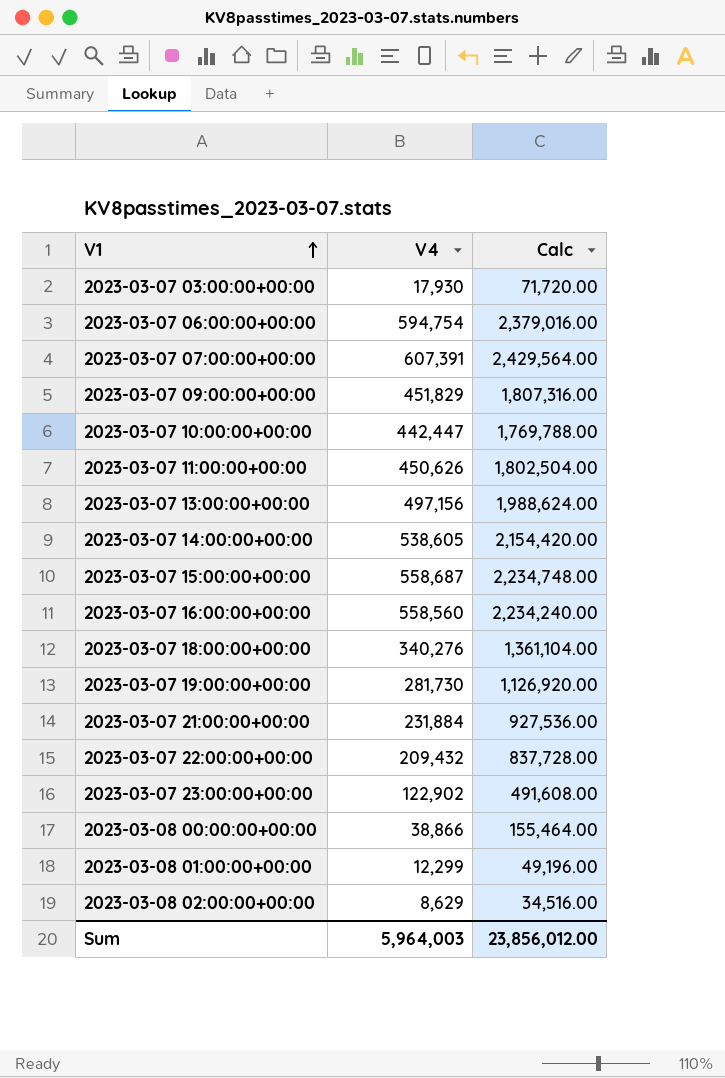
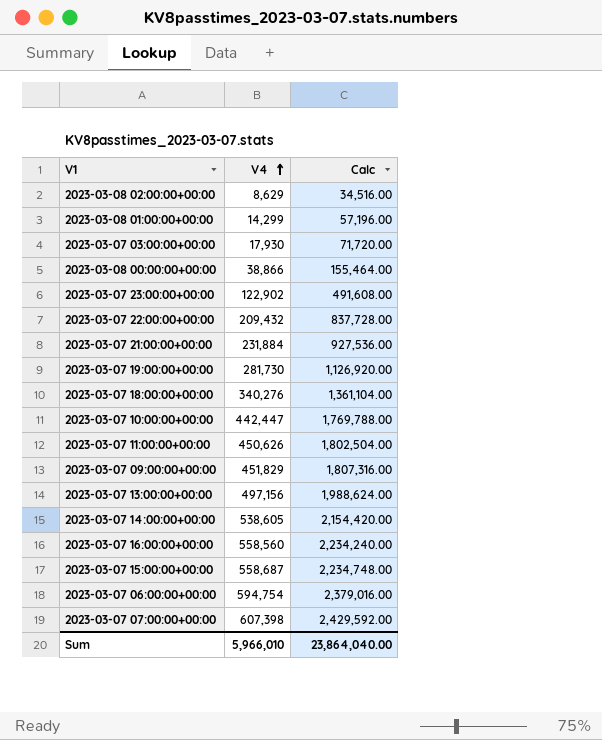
row order: V1 ascending -> V4 ascending
2023-03-08 01:00:00+00:00 | V4: 12,299 -> 14,299
2023-03-08 01:00:00+00:00 | Calc: 49,196.00 -> 57,196.00
2023-03-07 07:00:00+00:00 | V4: 607,391 -> 607,398
2023-03-07 07:00:00+00:00 | Calc: 2,429,564.00 -> 2,429,592.00
Sum | V4: 5,964,003 -> 5,966,010
Sum | Calc: 23,856,012.00 -> 23,864,040.00

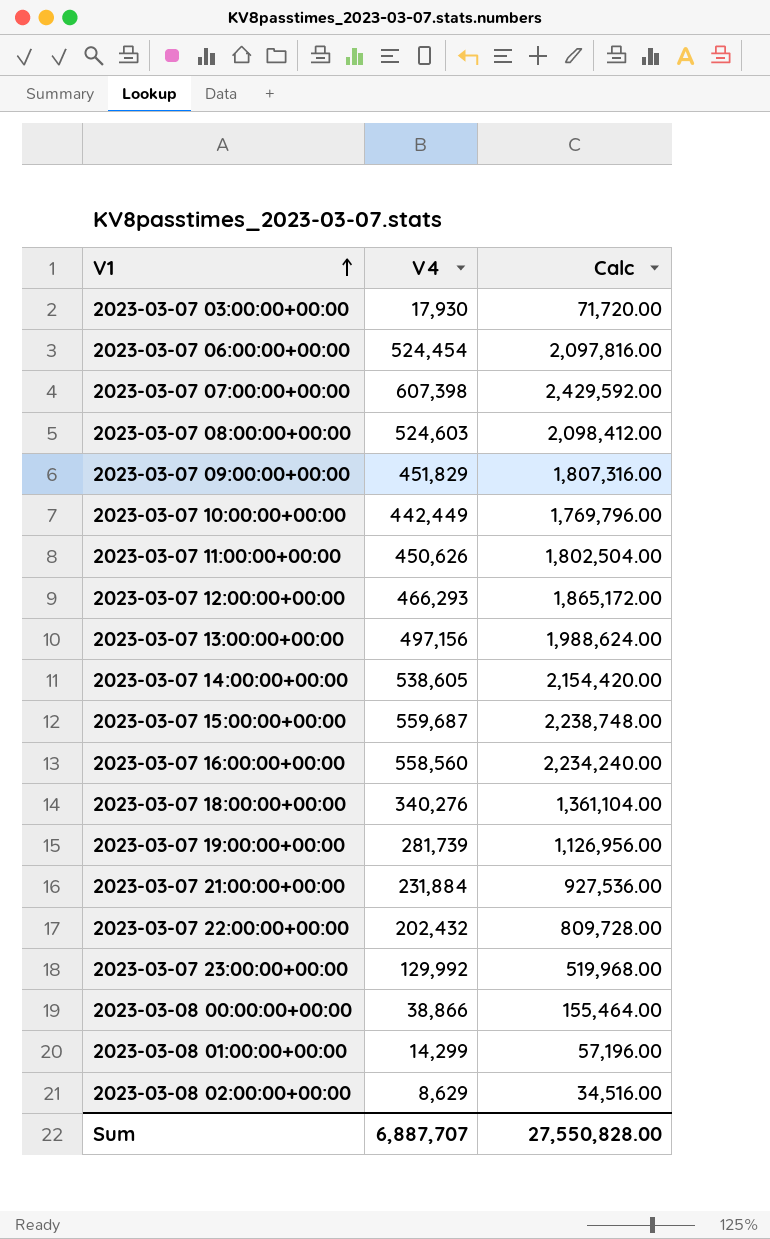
row order: V4 ascending -> V1 ascending
2023-03-07 06:00:00+00:00 | V4: 594,754 -> 524,454
2023-03-07 06:00:00+00:00 | Calc: 2,379,016.00 -> 2,097,816.00
row 2023-03-07 08:00:00+00:00: none -> 524,603 | 2,098,412.00
2023-03-07 10:00:00+00:00 | V4: 442,447 -> 442,449
2023-03-07 10:00:00+00:00 | Calc: 1,769,788.00 -> 1,769,796.00
row 2023-03-07 12:00:00+00:00: none -> 466,293 | 1,865,172.00
2023-03-07 15:00:00+00:00 | V4: 558,687 -> 559,687
2023-03-07 15:00:00+00:00 | Calc: 2,234,748.00 -> 2,238,748.00
2023-03-07 19:00:00+00:00 | V4: 281,730 -> 281,739
2023-03-07 19:00:00+00:00 | Calc: 1,126,920.00 -> 1,126,956.00
2023-03-07 22:00:00+00:00 | V4: 209,432 -> 202,432
2023-03-07 22:00:00+00:00 | Calc: 837,728.00 -> 809,728.00
2023-03-07 23:00:00+00:00 | V4: 122,902 -> 129,992
2023-03-07 23:00:00+00:00 | Calc: 491,608.00 -> 519,968.00
Sum | V4: 5,966,010 -> 6,887,707
Sum | Calc: 23,864,040.00 -> 27,550,828.00

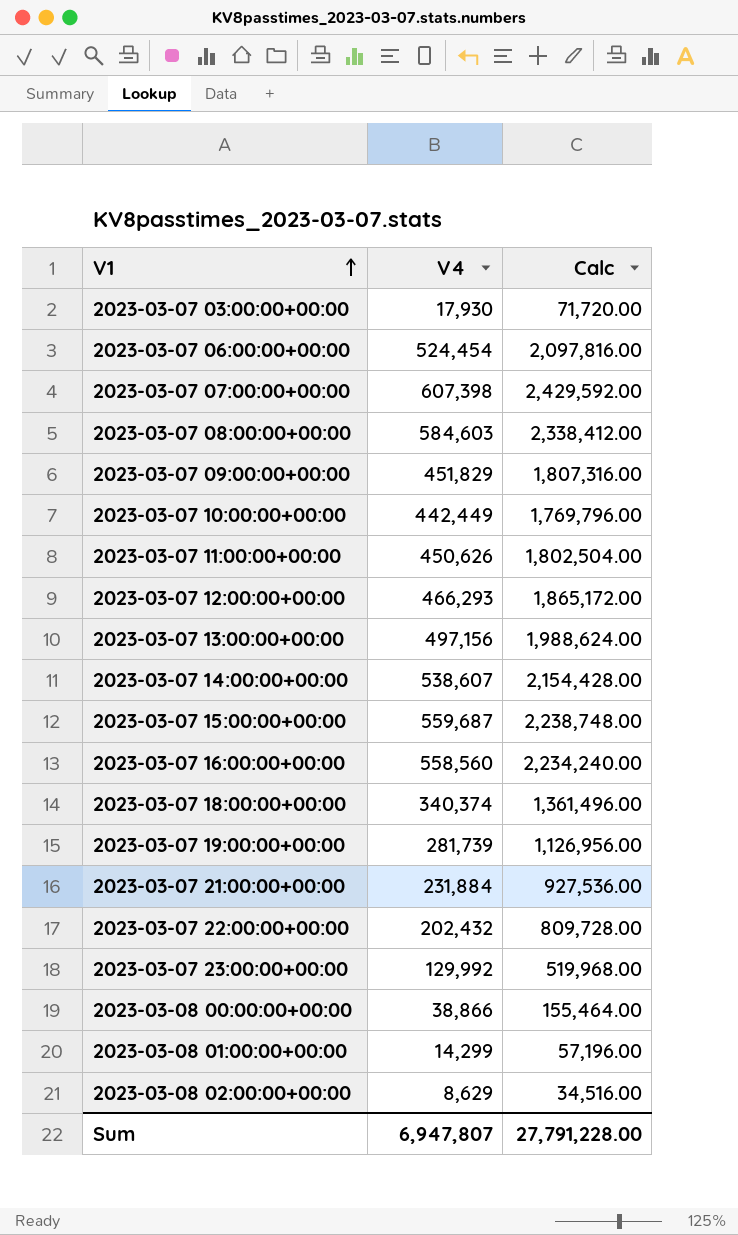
2023-03-07 08:00:00+00:00 | V4: 524,603 -> 584,603
2023-03-07 08:00:00+00:00 | Calc: 2,098,412.00 -> 2,338,412.00
2023-03-07 14:00:00+00:00 | V4: 538,605 -> 538,607
2023-03-07 14:00:00+00:00 | Calc: 2,154,420.00 -> 2,154,428.00
2023-03-07 18:00:00+00:00 | V4: 340,276 -> 340,374
2023-03-07 18:00:00+00:00 | Calc: 1,361,104.00 -> 1,361,496.00
Sum | V4: 6,887,707 -> 6,947,807
Sum | Calc: 27,550,828.00 -> 27,791,228.00

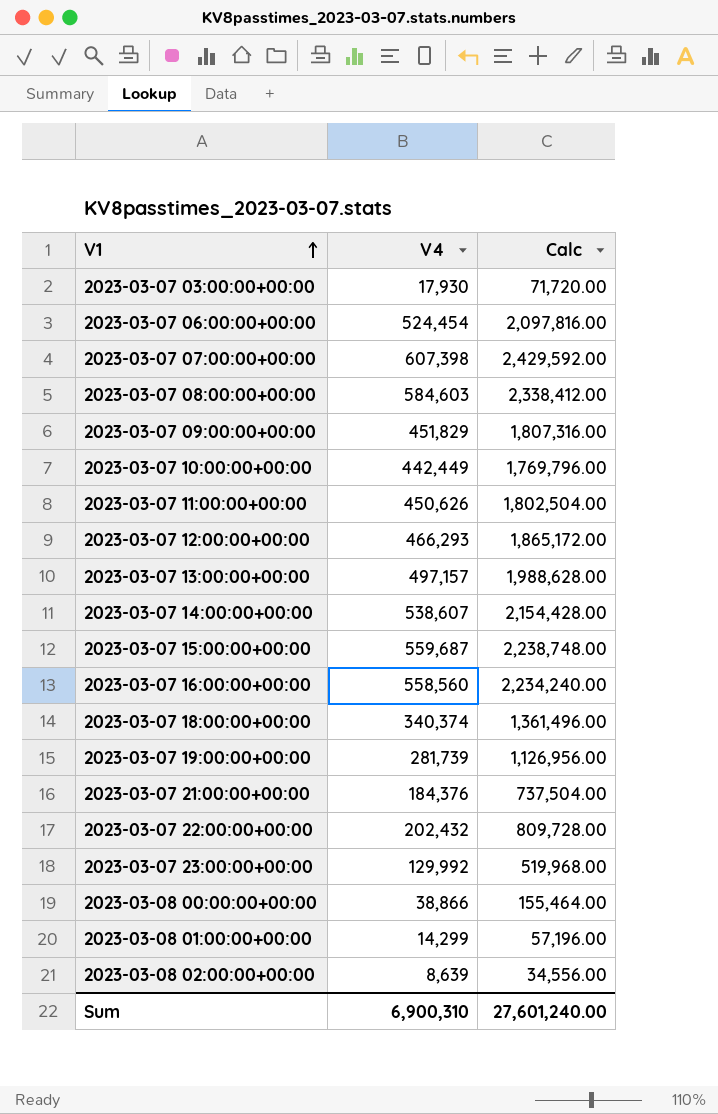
2023-03-07 13:00:00+00:00 | V4: 497,156 -> 497,157
2023-03-07 13:00:00+00:00 | Calc: 1,988,624.00 -> 1,988,628.00
2023-03-07 21:00:00+00:00 | V4: 231,884 -> 184,376
2023-03-07 21:00:00+00:00 | Calc: 927,536.00 -> 737,504.00
2023-03-08 02:00:00+00:00 | V4: 8,629 -> 8,639
2023-03-08 02:00:00+00:00 | Calc: 34,516.00 -> 34,556.00
Sum | V4: 6,947,807 -> 6,900,310
Sum | Calc: 27,791,228.00 -> 27,601,240.00

